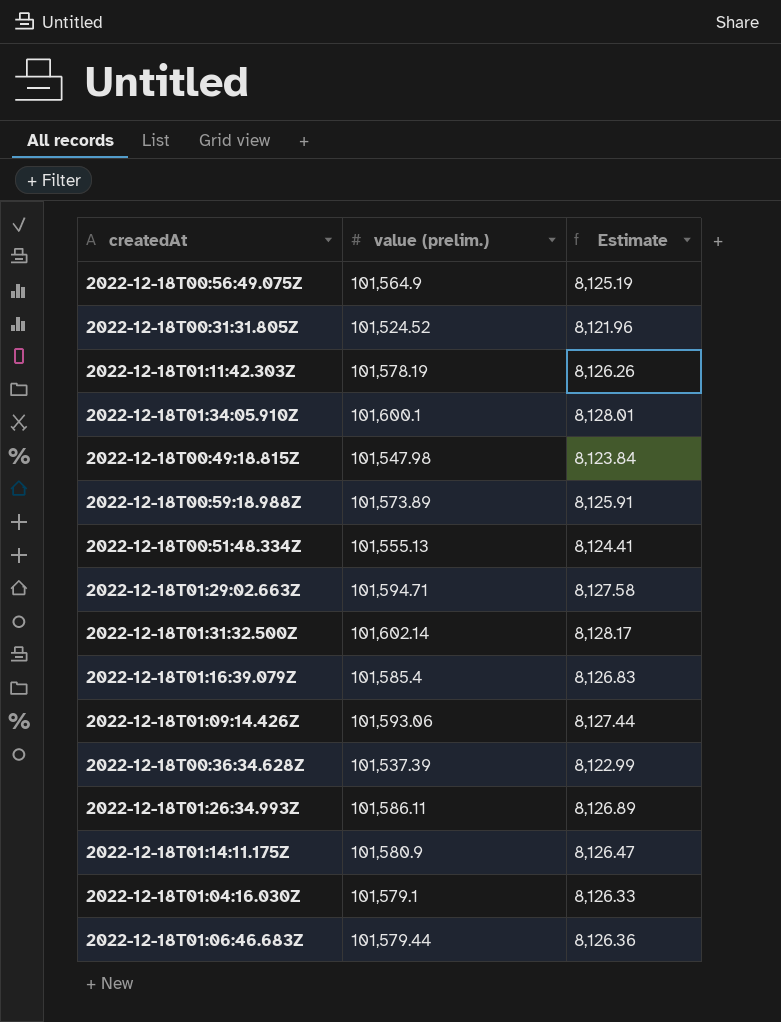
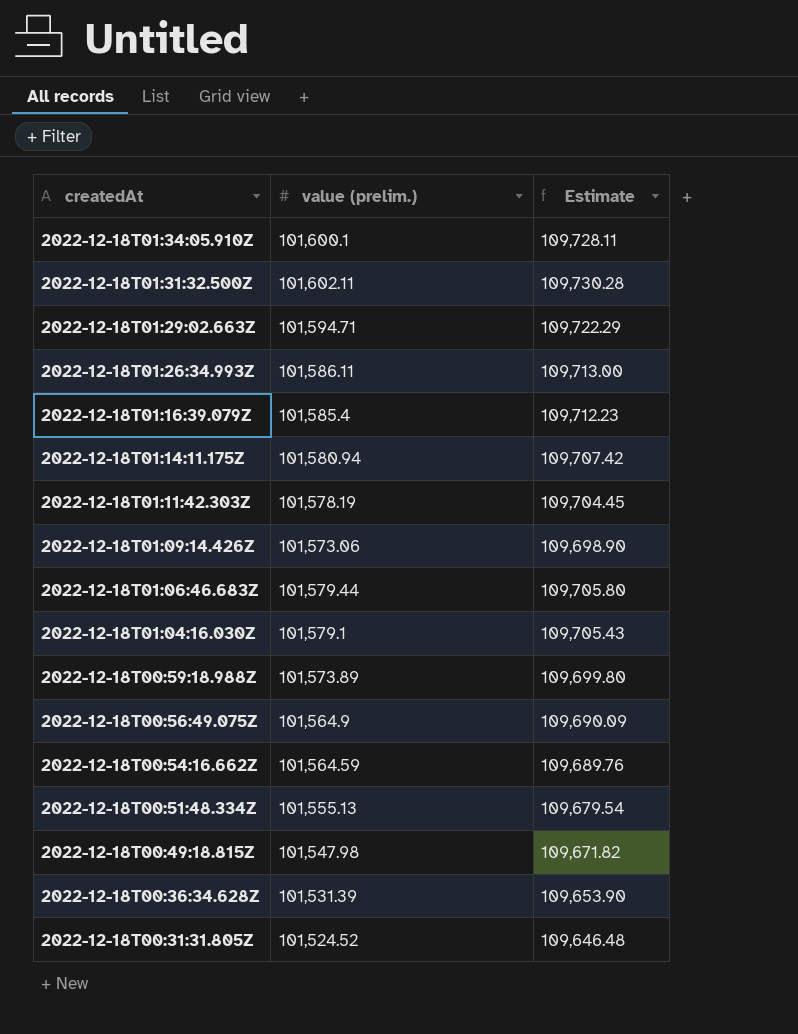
row order: none -> createdAt descending
column Estimate | formula: [value (prelim.)] * 0.08 -> [value (prelim.)] * 1.08
2022-12-18T01:31:32.500Z | value (prelim.): 101,602.14 -> 101,602.11
2022-12-18T01:14:11.175Z | value (prelim.): 101,580.9 -> 101,580.94
2022-12-18T01:09:14.426Z | value (prelim.): 101,593.06 -> 101,573.06
row 2022-12-18T00:54:16.662Z: none -> 101,564.59 | 109,689.76
2022-12-18T00:36:34.628Z | value (prelim.): 101,537.39 -> 101,531.39

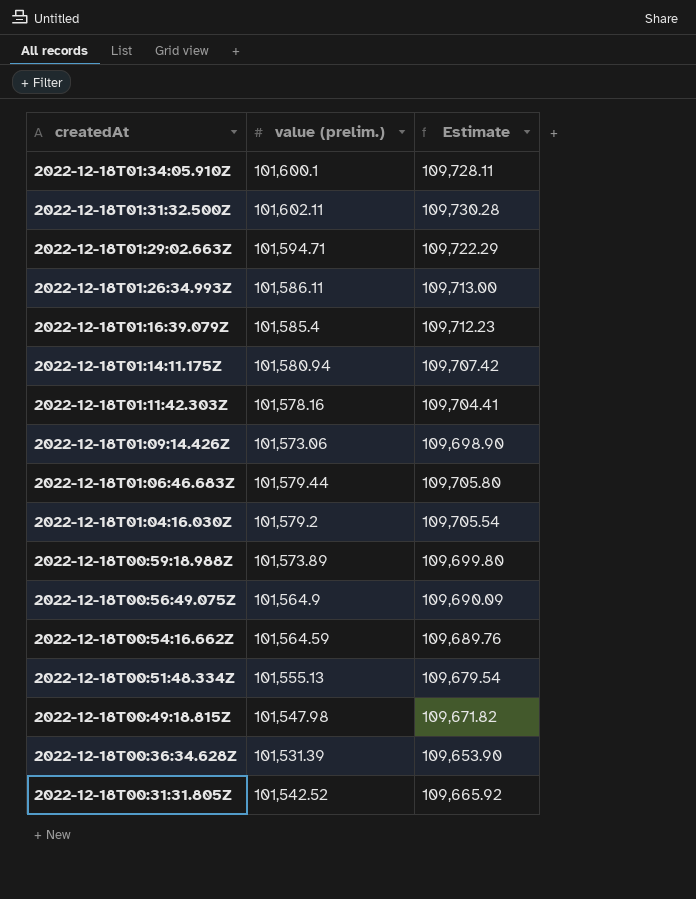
2022-12-18T01:11:42.303Z | value (prelim.): 101,578.19 -> 101,578.16
2022-12-18T01:11:42.303Z | Estimate: 109,704.45 -> 109,704.41
2022-12-18T01:04:16.030Z | value (prelim.): 101,579.1 -> 101,579.2
2022-12-18T01:04:16.030Z | Estimate: 109,705.43 -> 109,705.54
2022-12-18T00:31:31.805Z | value (prelim.): 101,524.52 -> 101,542.52
2022-12-18T00:31:31.805Z | Estimate: 109,646.48 -> 109,665.92

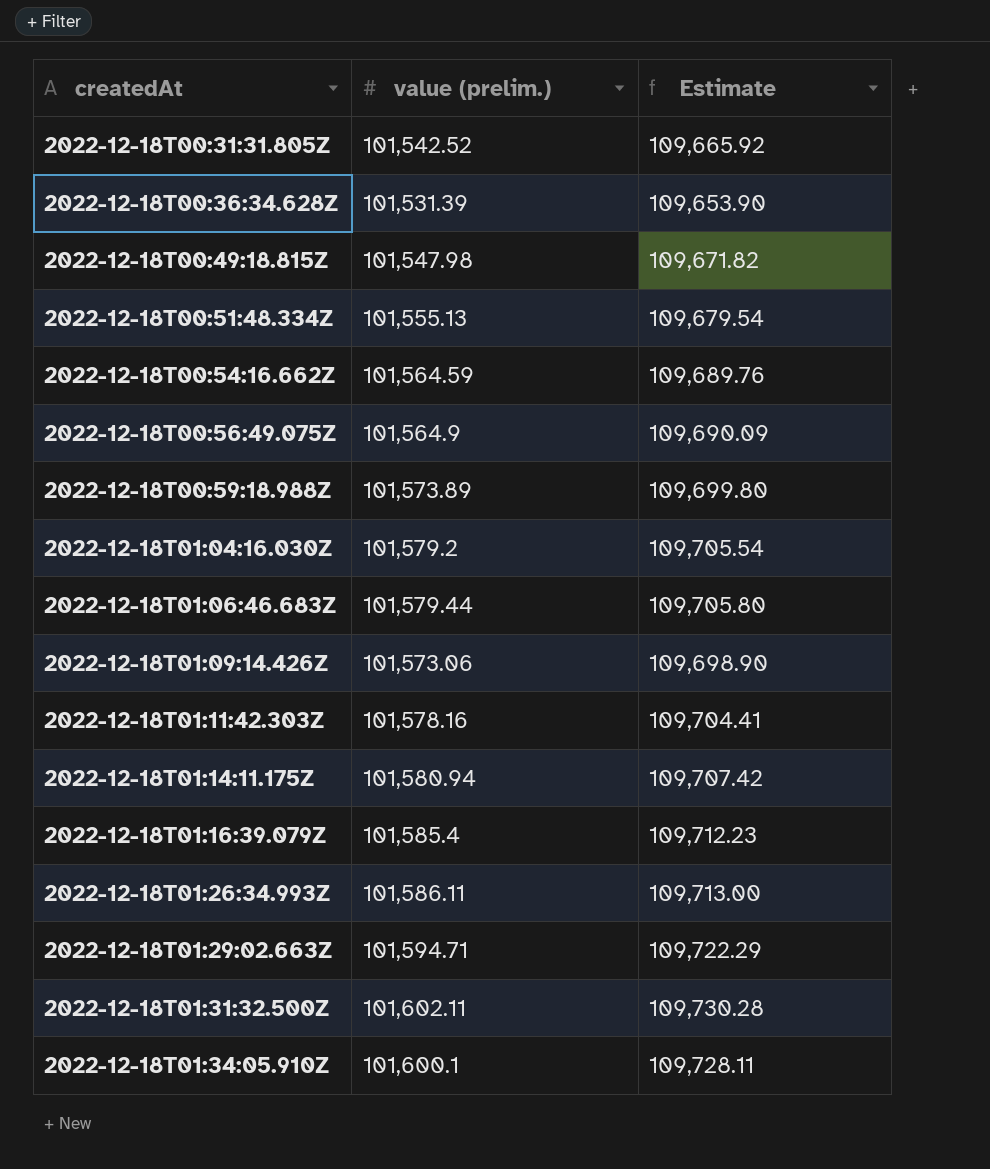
row order: createdAt descending -> createdAt ascending

